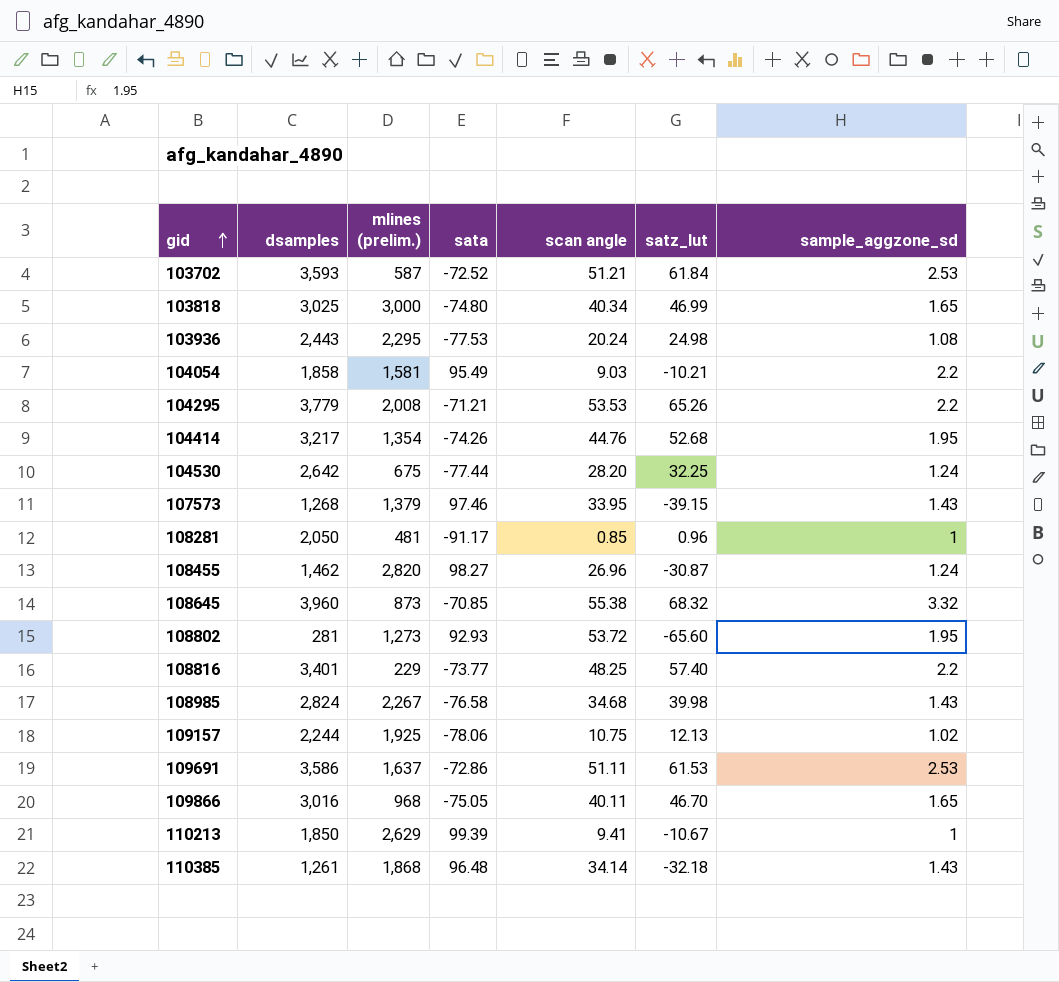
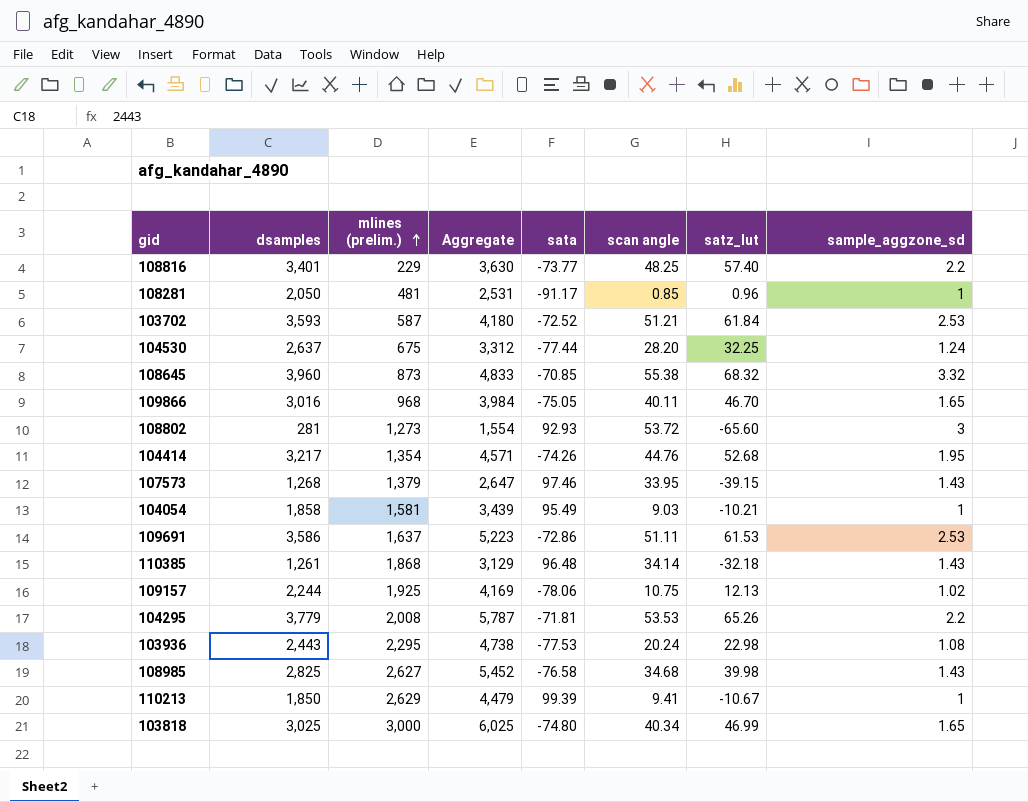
row order: gid ascending -> mlines (prelim.) ascending
column Aggregate | formula: none -> [dsamples] + [mlines (prelim.)]
row 108455: 1,462 | 2,820 | 98.27 | 26.96 | -30.87 | 1.24 -> none
104530 | dsamples: 2,642 -> 2,637
108802 | sample_aggzone_sd: 1.95 -> 3
104054 | sample_aggzone_sd: 2.2 -> 1
104295 | sata: -71.21 -> -71.81
103936 | satz_lut: 24.98 -> 22.98
108985 | dsamples: 2,824 -> 2,825
108985 | mlines (prelim.): 2,267 -> 2,627

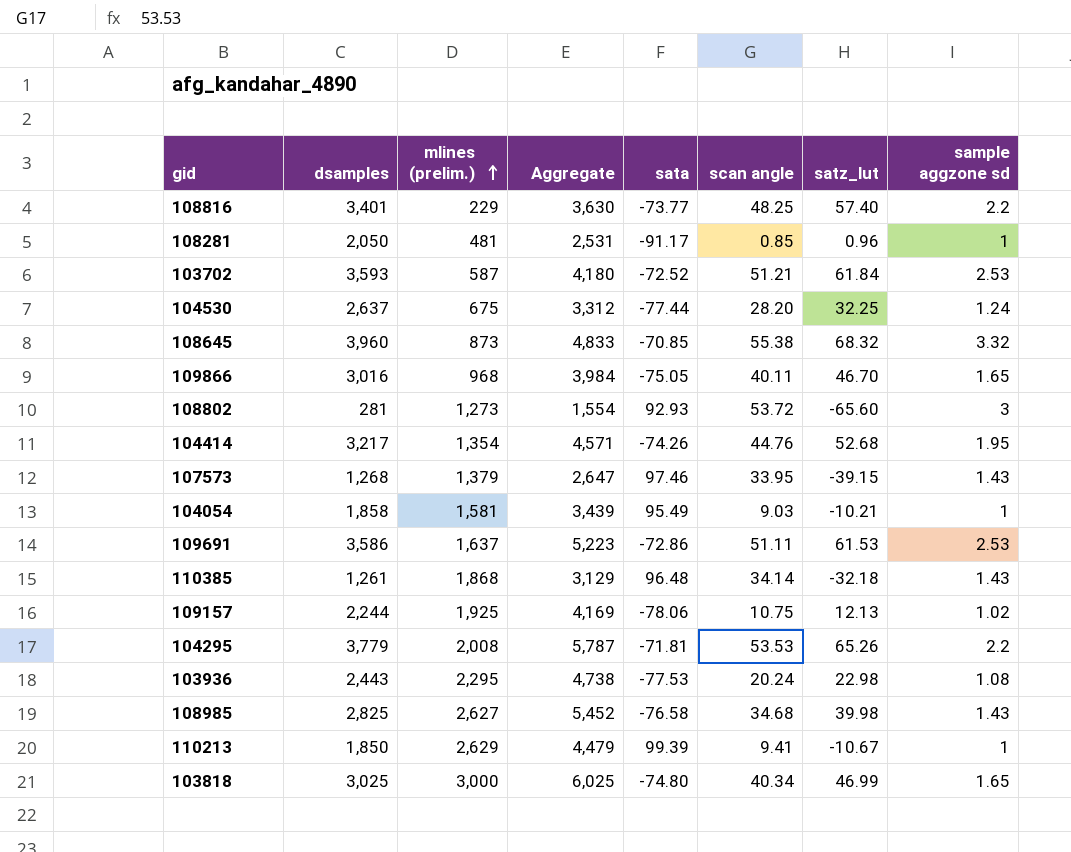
column name: sample_aggzone_sd -> sample aggzone sd

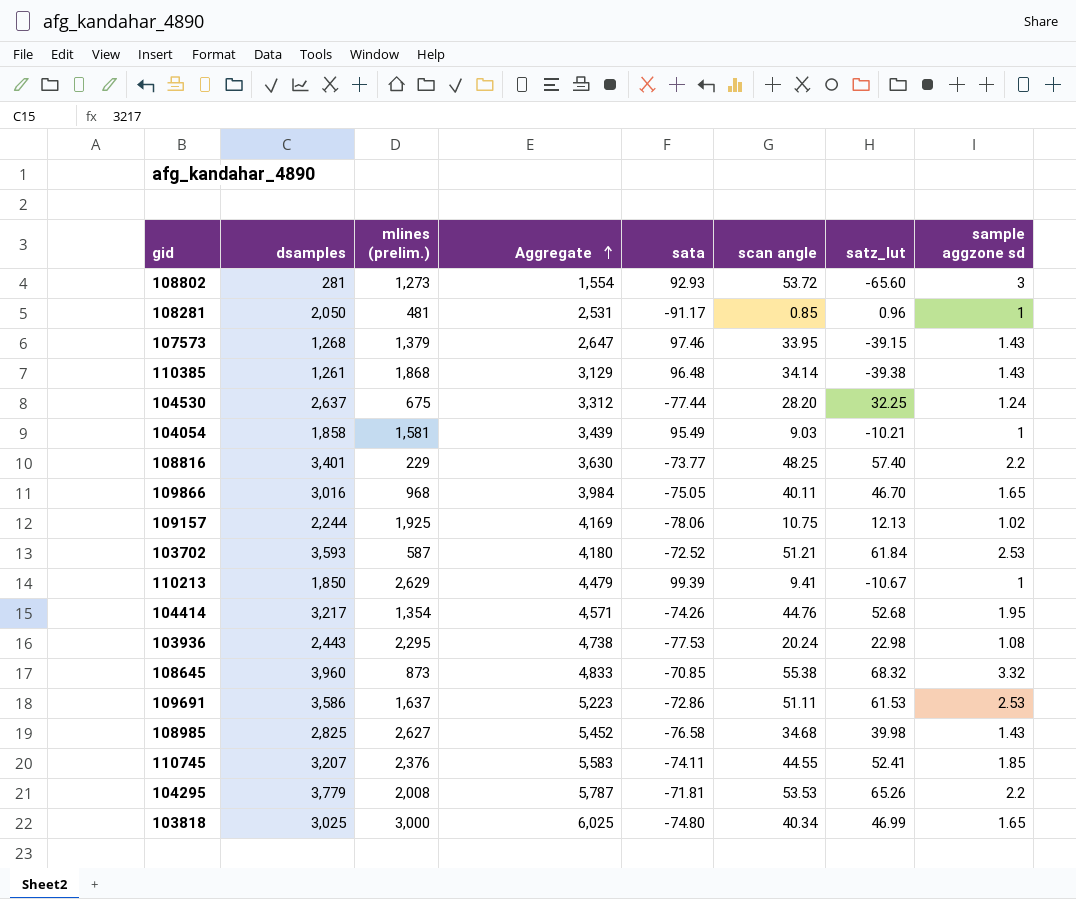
row order: mlines (prelim.) ascending -> Aggregate ascending
110385 | satz_lut: -32.18 -> -39.38
row 110745: none -> 3,207 | 2,376 | 5,583 | -74.11 | 44.55 | 52.41 | 1.85

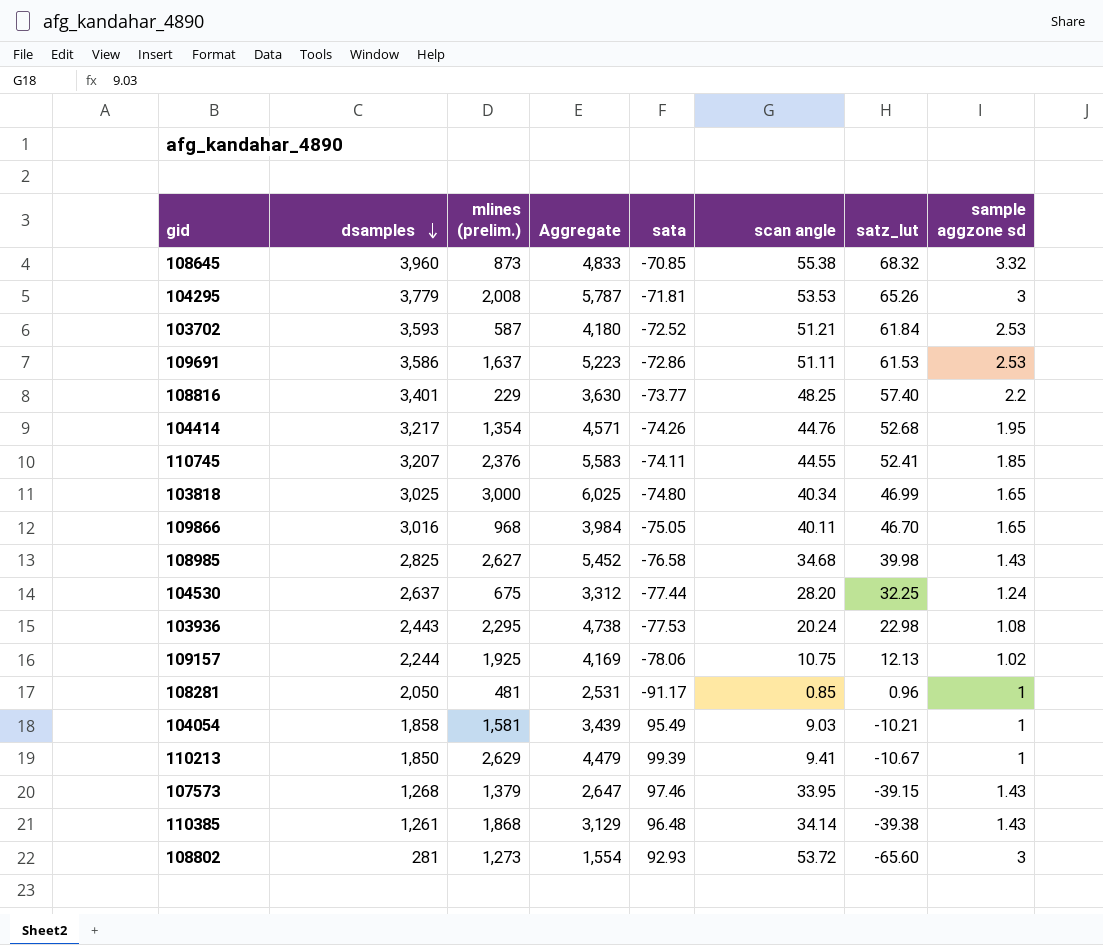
row order: Aggregate ascending -> dsamples descending
104295 | sample aggzone sd: 2.2 -> 3

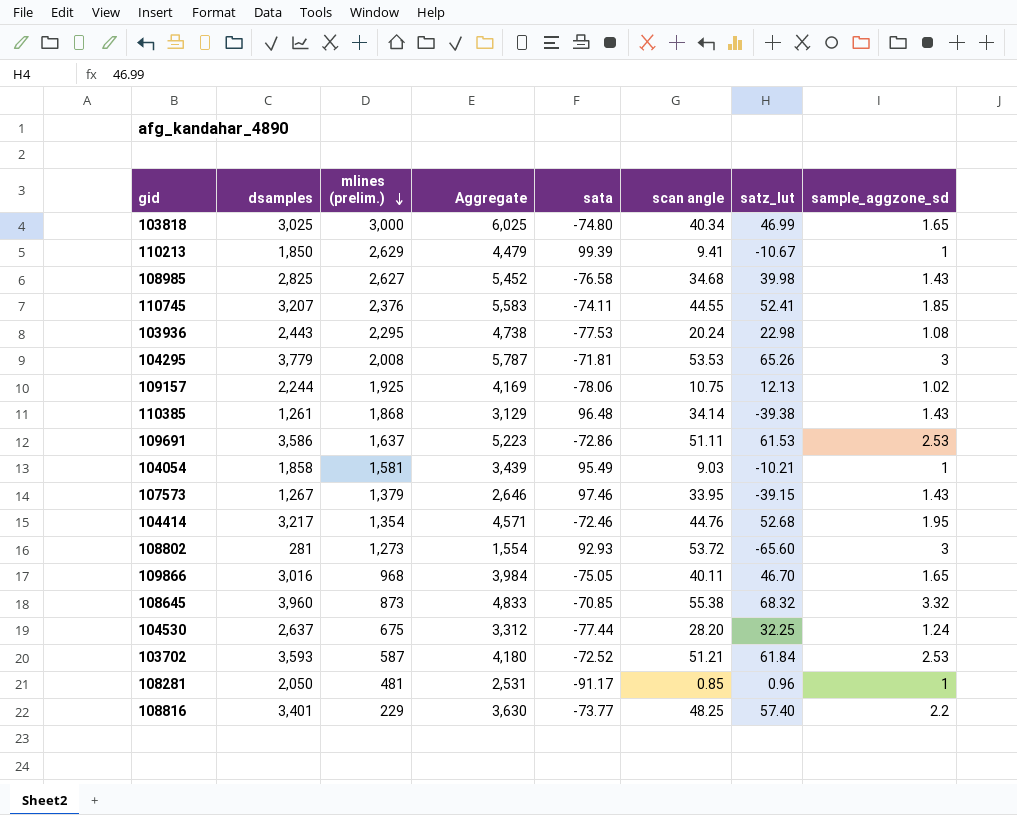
row order: dsamples descending -> mlines (prelim.) descending
column name: sample aggzone sd -> sample_aggzone_sd
107573 | dsamples: 1,268 -> 1,267
107573 | Aggregate: 2,647 -> 2,646
104414 | sata: -74.26 -> -72.46

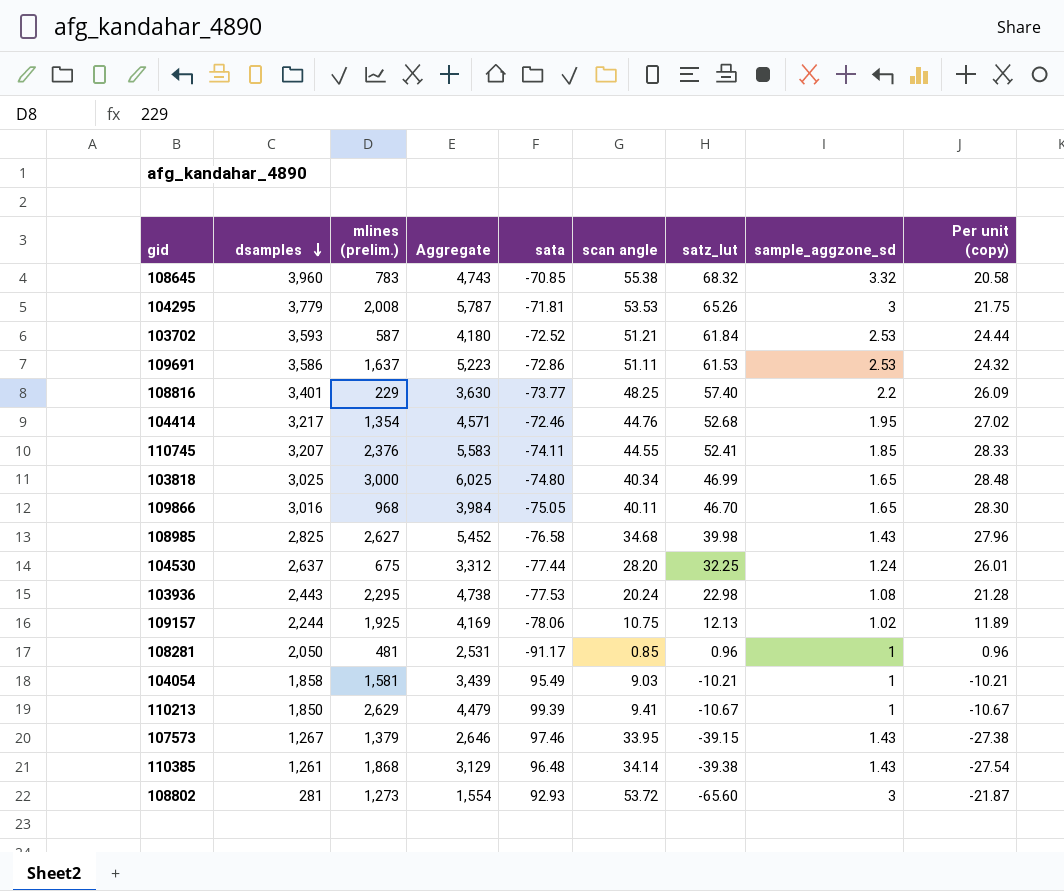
row order: mlines (prelim.) descending -> dsamples descending
column Per unit (copy) | formula: none -> [satz_lut] / [sample_aggzone_sd]
108645 | mlines (prelim.): 873 -> 783
108645 | Aggregate: 4,833 -> 4,743

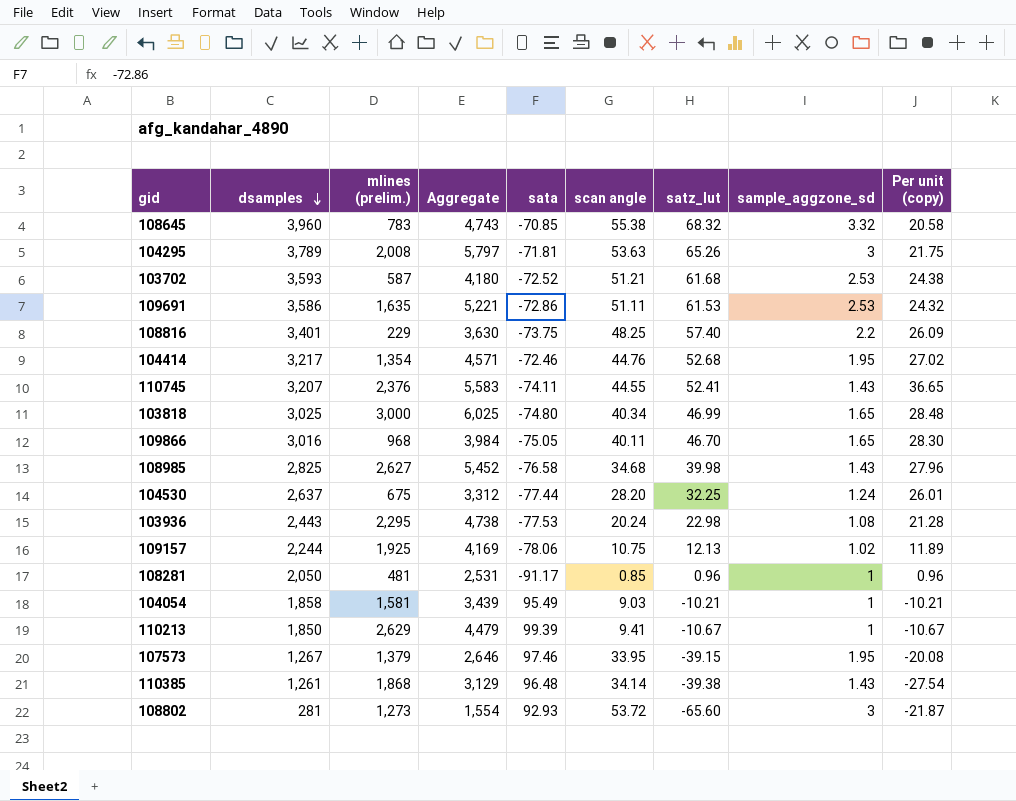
104295 | dsamples: 3,779 -> 3,789
104295 | Aggregate: 5,787 -> 5,797
104295 | scan angle: 53.53 -> 53.63
103702 | satz_lut: 61.84 -> 61.68
103702 | Per unit (copy): 24.44 -> 24.38
109691 | mlines (prelim.): 1,637 -> 1,635
109691 | Aggregate: 5,223 -> 5,221
108816 | sata: -73.77 -> -73.75
110745 | sample_aggzone_sd: 1.85 -> 1.43
110745 | Per unit (copy): 28.33 -> 36.65
107573 | sample_aggzone_sd: 1.43 -> 1.95
107573 | Per unit (copy): -27.38 -> -20.08

